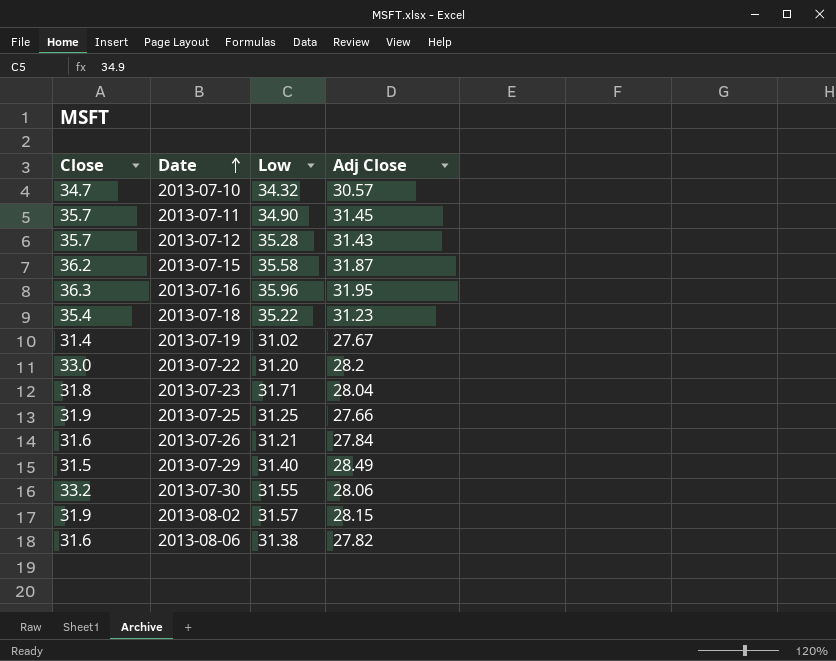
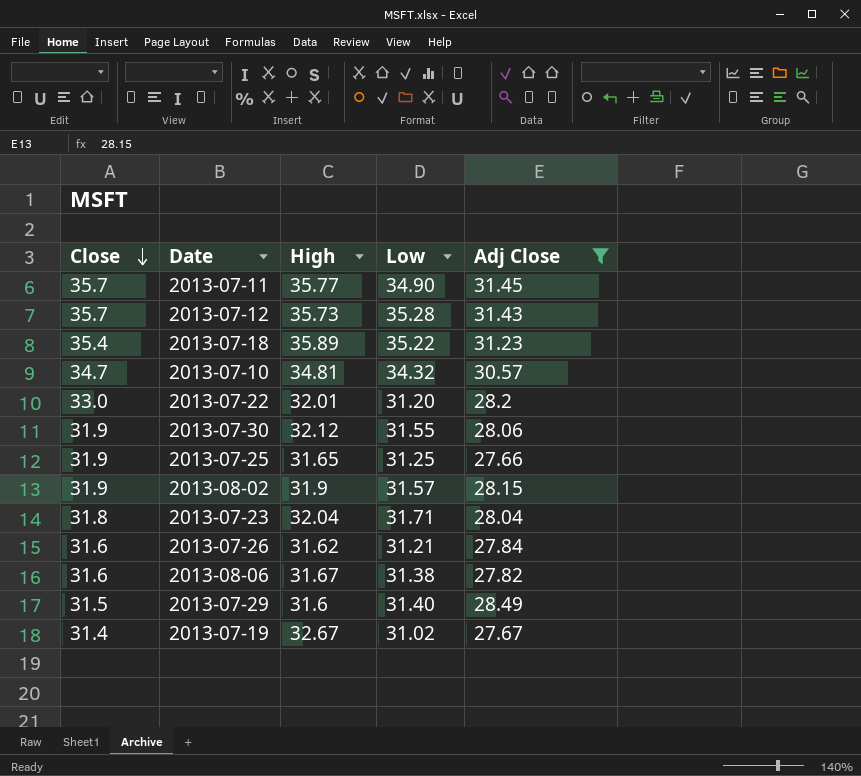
filter: none -> Adj Close <= 31.45
row order: Date ascending -> Close descending
column High | position: none -> 3
2013-07-30 | Close: 33.2 -> 31.9

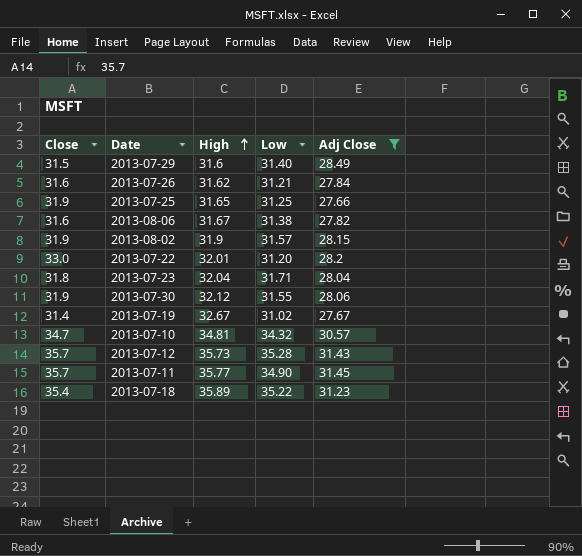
row order: Close descending -> High ascending

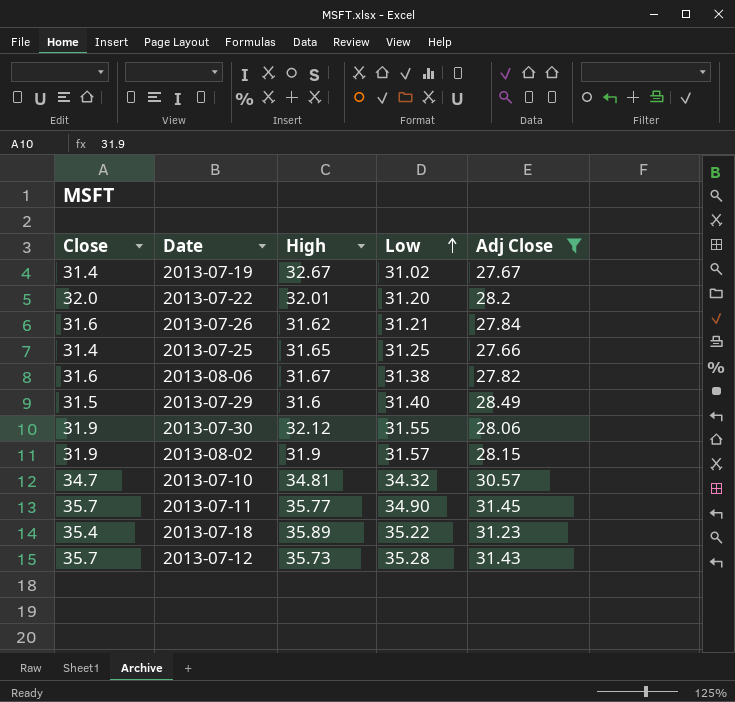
row order: High ascending -> Low ascending
row 2013-07-23: 31.8 | 32.04 | 31.71 | 28.04 -> none
2013-07-22 | Close: 33.0 -> 32.0
2013-07-25 | Close: 31.9 -> 31.4

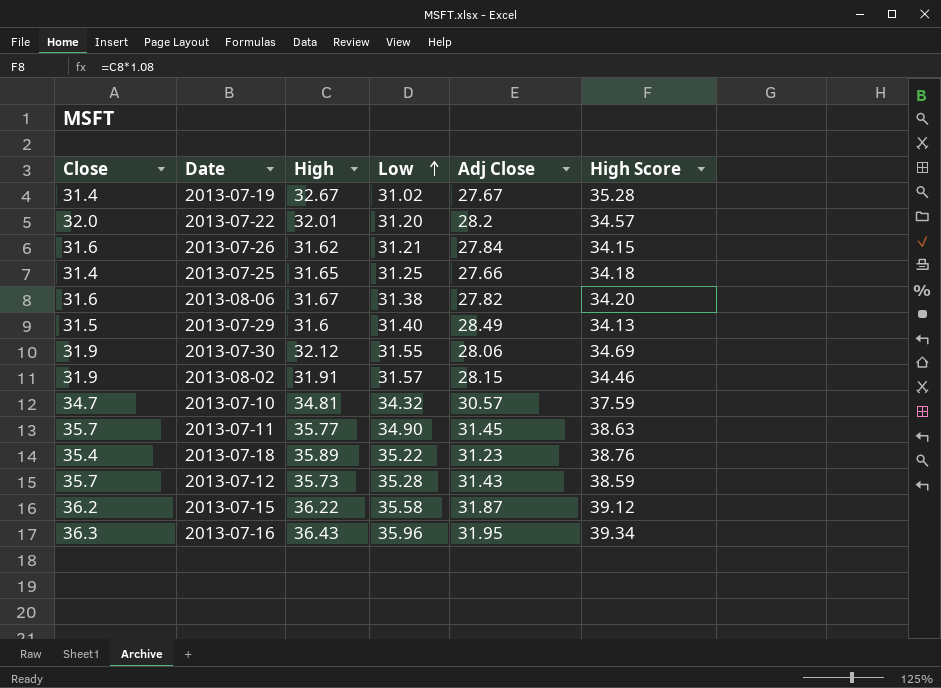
filter: Adj Close <= 31.45 -> none
column High Score | formula: none -> [High] * 1.08
2013-08-02 | High: 31.9 -> 31.91

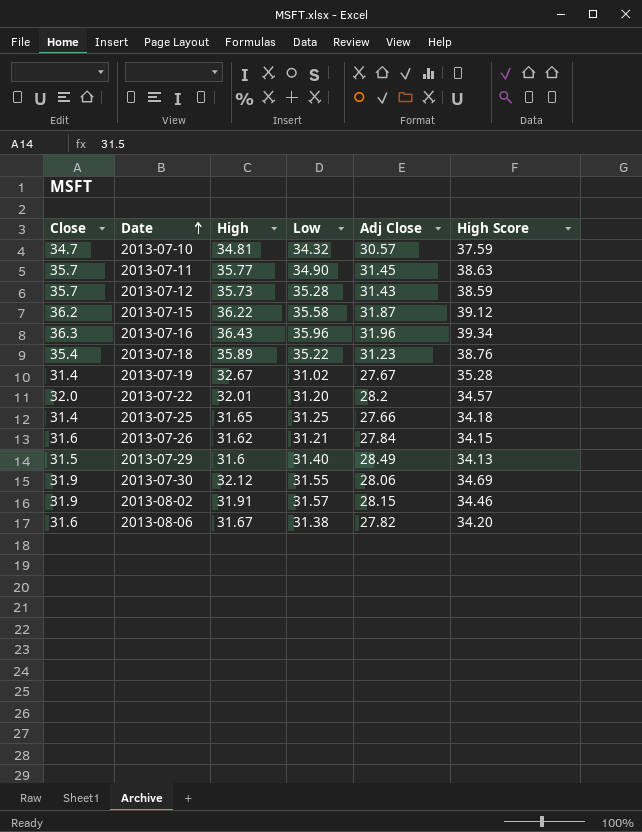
row order: Low ascending -> Date ascending
2013-07-16 | Adj Close: 31.95 -> 31.96

